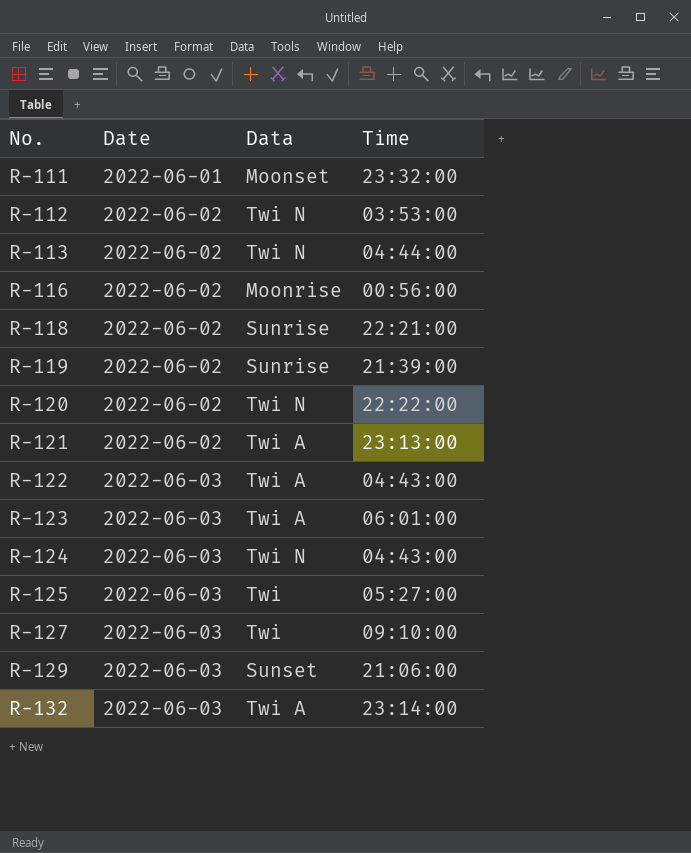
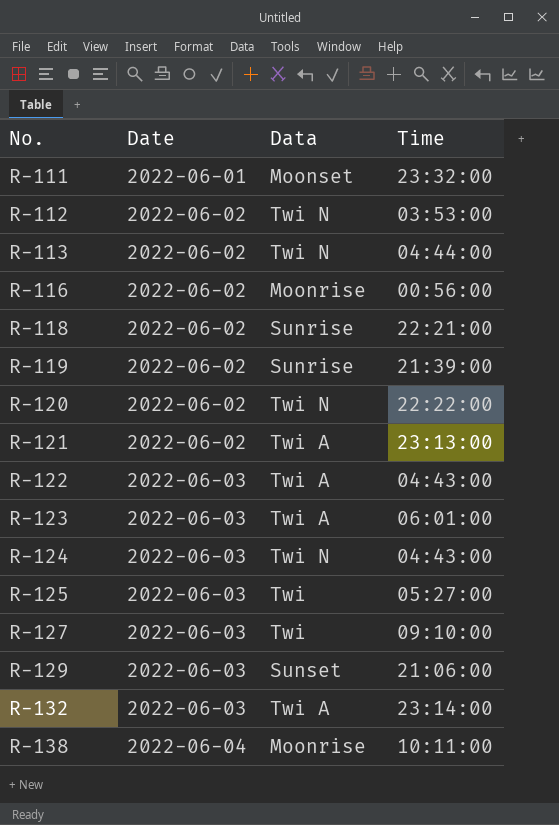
row R-138: none -> 2022-06-04 | Moonrise | 10:11:00

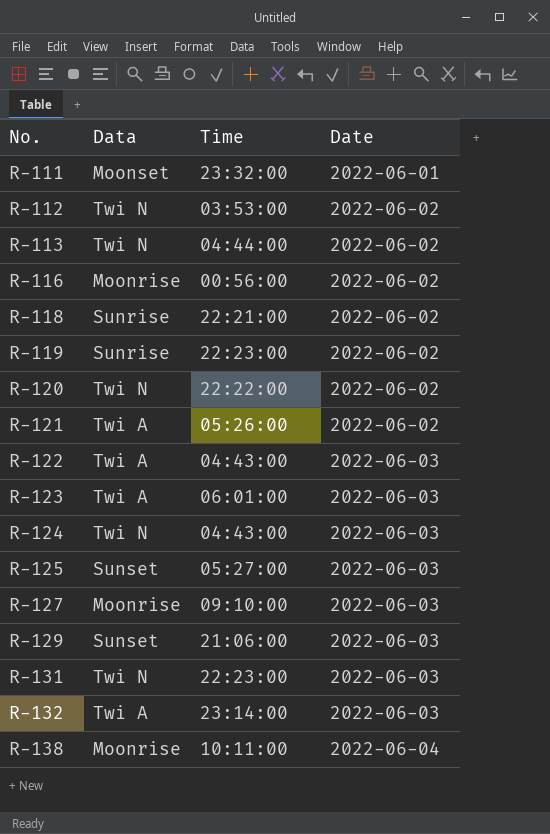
column Date | position: 2 -> 4
R-119 | Time: 21:39:00 -> 22:23:00
R-121 | Time: 23:13:00 -> 05:26:00
R-125 | Data: Twi -> Sunset
R-127 | Data: Twi -> Moonrise
row R-131: none -> Twi N | 22:23:00 | 2022-06-03

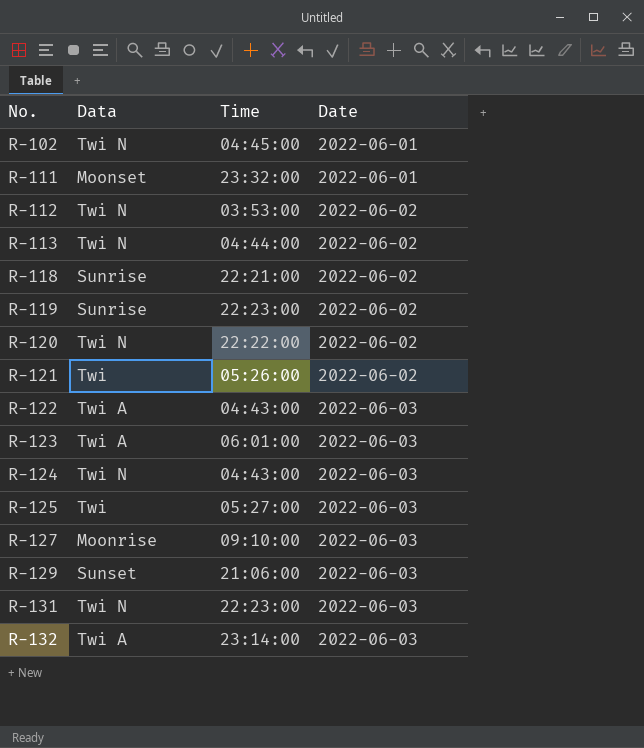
row R-116: Moonrise | 00:56:00 | 2022-06-02 -> none
row R-138: Moonrise | 10:11:00 | 2022-06-04 -> none
row R-102: none -> Twi N | 04:45:00 | 2022-06-01
R-121 | Data: Twi A -> Twi
R-125 | Data: Sunset -> Twi

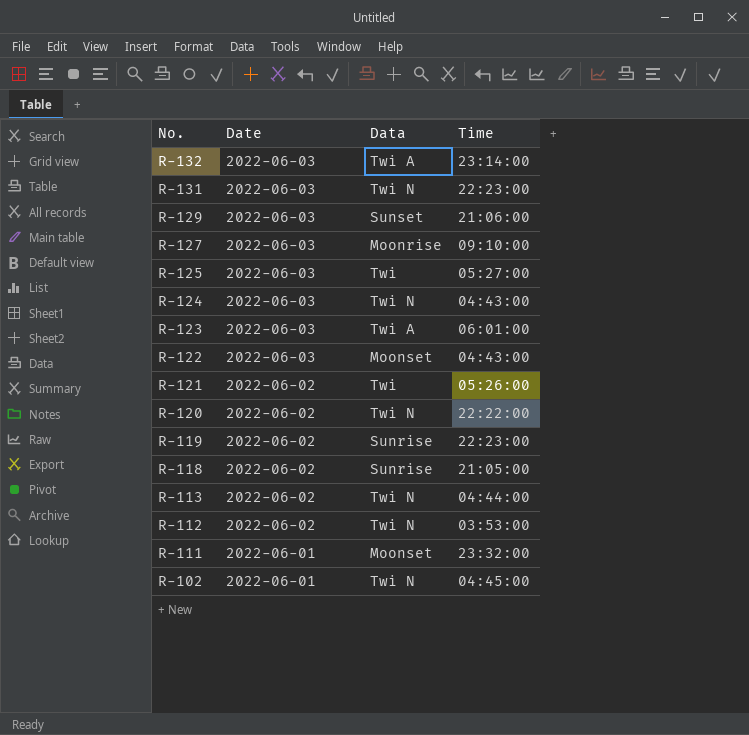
row order: No. ascending -> No. descending
column Date | position: 4 -> 2
R-122 | Data: Twi A -> Moonset
R-118 | Time: 22:21:00 -> 21:05:00

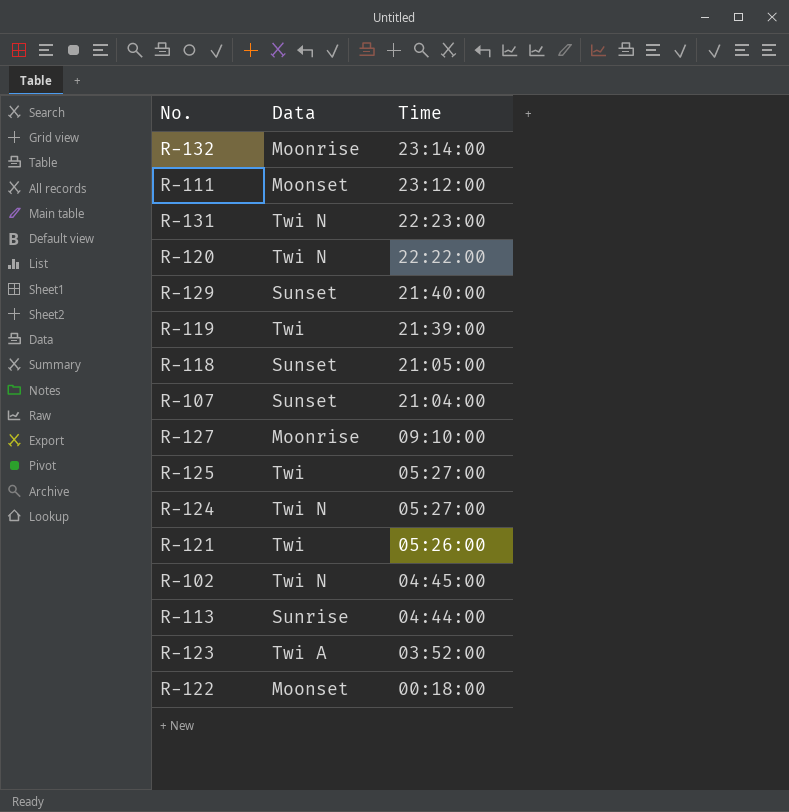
row order: No. descending -> Time descending
column Date | position: 2 -> none
row R-112: 2022-06-02 | Twi N | 03:53:00 -> none
R-132 | Data: Twi A -> Moonrise
R-111 | Time: 23:32:00 -> 23:12:00
R-129 | Time: 21:06:00 -> 21:40:00
R-119 | Data: Sunrise -> Twi
R-119 | Time: 22:23:00 -> 21:39:00
R-118 | Data: Sunrise -> Sunset
row R-107: none -> Sunset | 21:04:00
R-124 | Time: 04:43:00 -> 05:27:00
R-113 | Data: Twi N -> Sunrise
R-123 | Time: 06:01:00 -> 03:52:00
R-122 | Time: 04:43:00 -> 00:18:00

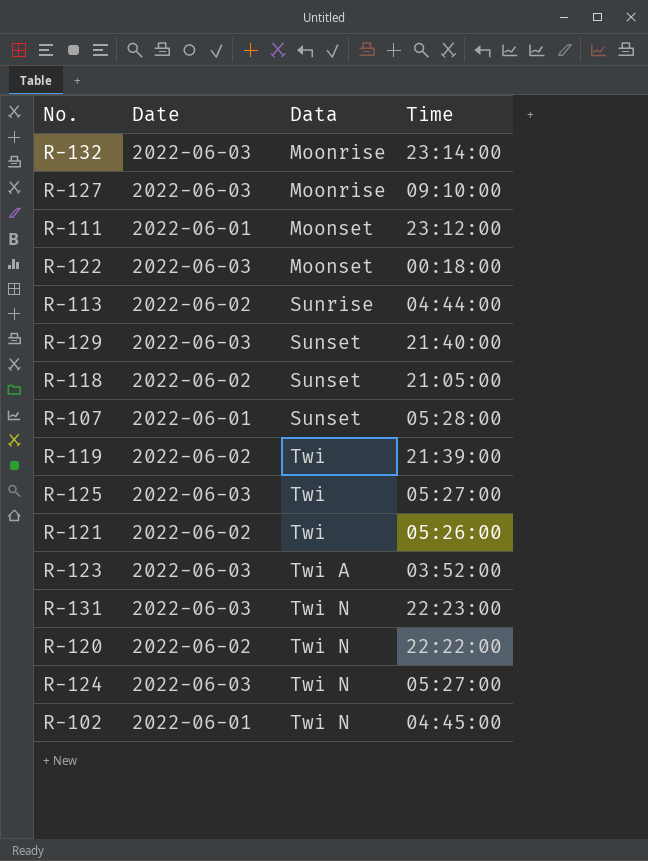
row order: Time descending -> Data ascending
column Date | position: none -> 2
R-107 | Time: 21:04:00 -> 05:28:00

